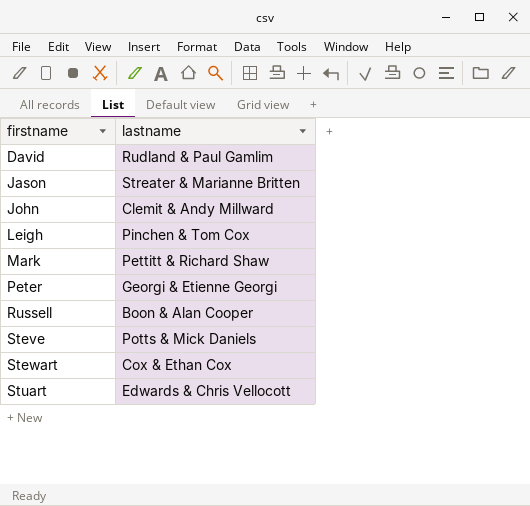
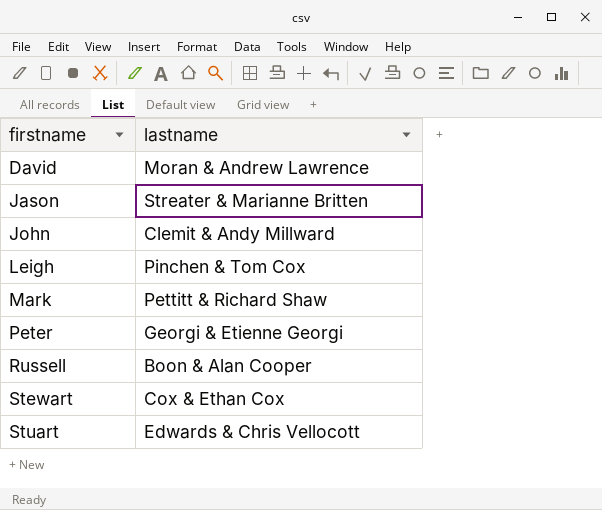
row Steve: Potts & Mick Daniels -> none
David | lastname: Rudland & Paul Gamlim -> Moran & Andrew Lawrence

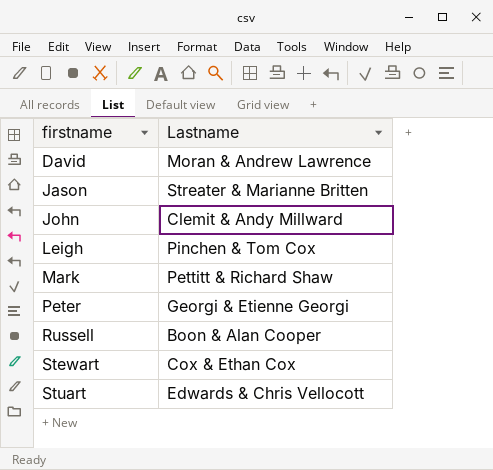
column name: lastname -> Lastname

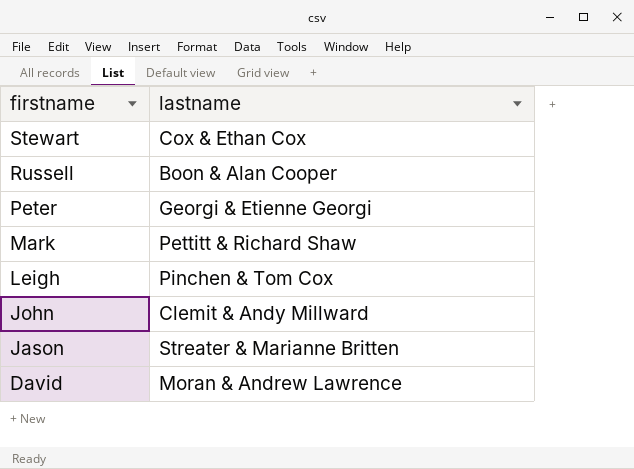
row order: firstname ascending -> firstname descending
column name: Lastname -> lastname
row Stuart: Edwards & Chris Vellocott -> none

